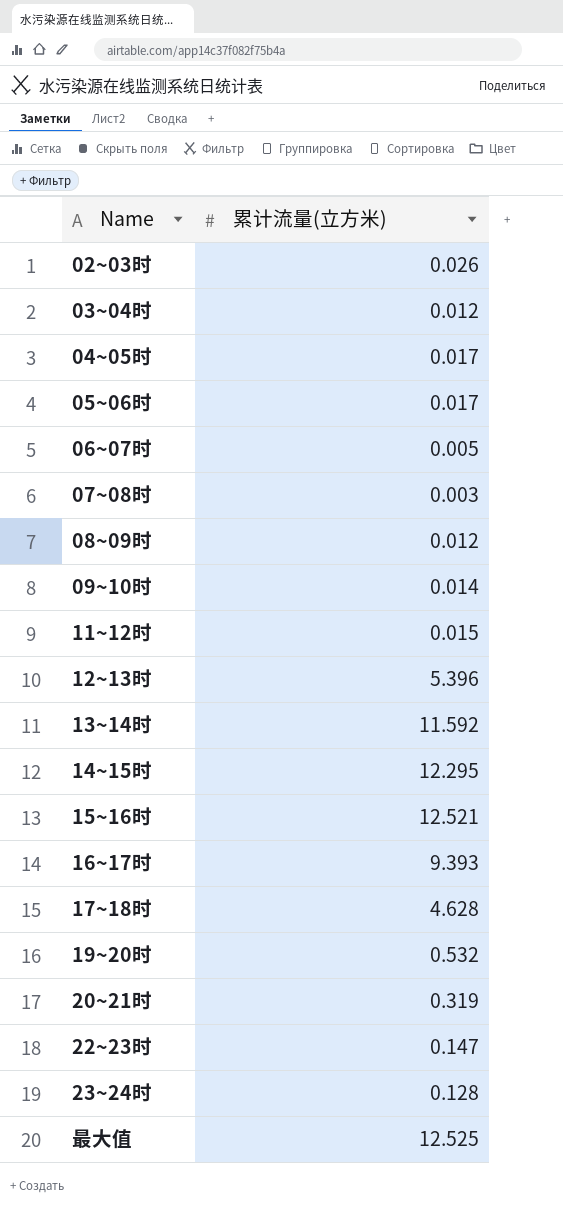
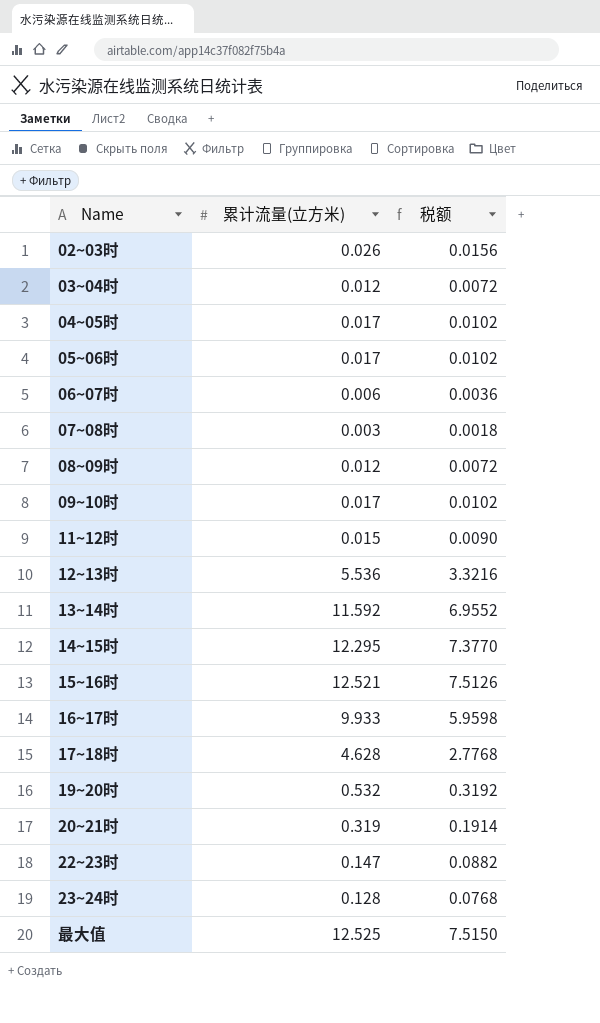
column 税额 | formula: none -> [累计流量(立方米)] * 0.6
06~07时 | 累计流量(立方米): 0.005 -> 0.006
09~10时 | 累计流量(立方米): 0.014 -> 0.017
12~13时 | 累计流量(立方米): 5.396 -> 5.536
16~17时 | 累计流量(立方米): 9.393 -> 9.933

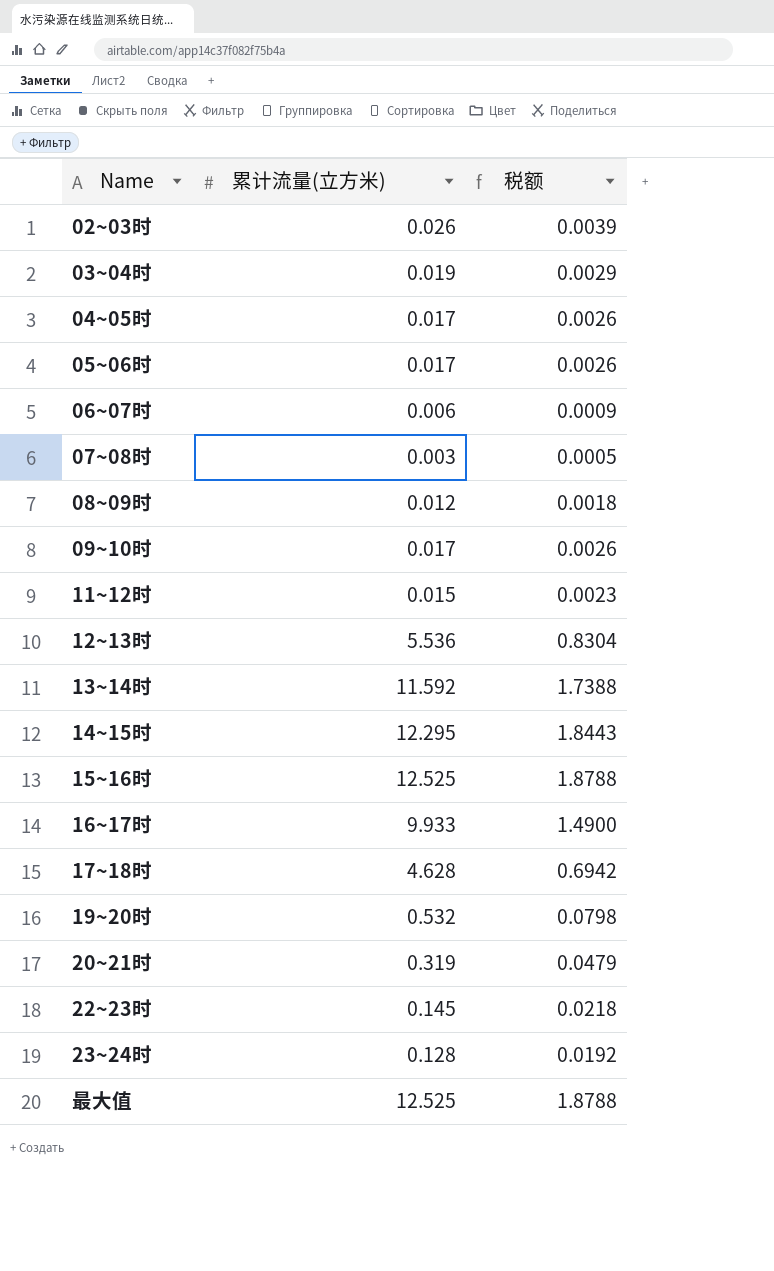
column 税额 | formula: [累计流量(立方米)] * 0.6 -> [累计流量(立方米)] * 0.15
03~04时 | 累计流量(立方米): 0.012 -> 0.019
15~16时 | 累计流量(立方米): 12.521 -> 12.525
22~23时 | 累计流量(立方米): 0.147 -> 0.145

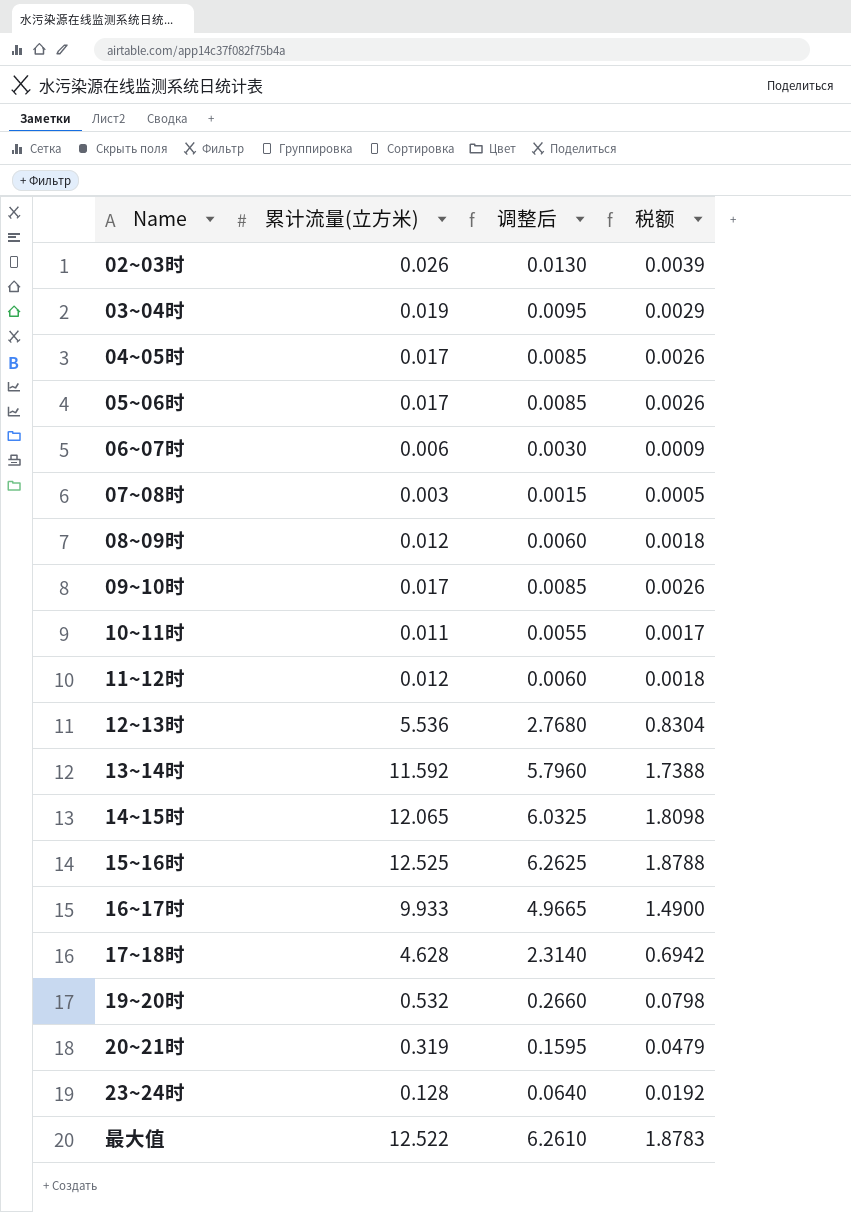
column 调整后 | formula: none -> [累计流量(立方米)] * 0.5
row 22~23时: 0.145 | 0.0218 -> none
row 10~11时: none -> 0.011 | 0.0055 | 0.0017
11~12时 | 累计流量(立方米): 0.015 -> 0.012
11~12时 | 税额: 0.0023 -> 0.0018
14~15时 | 累计流量(立方米): 12.295 -> 12.065
14~15时 | 税额: 1.8443 -> 1.8098
最大值 | 累计流量(立方米): 12.525 -> 12.522
最大值 | 税额: 1.8788 -> 1.8783

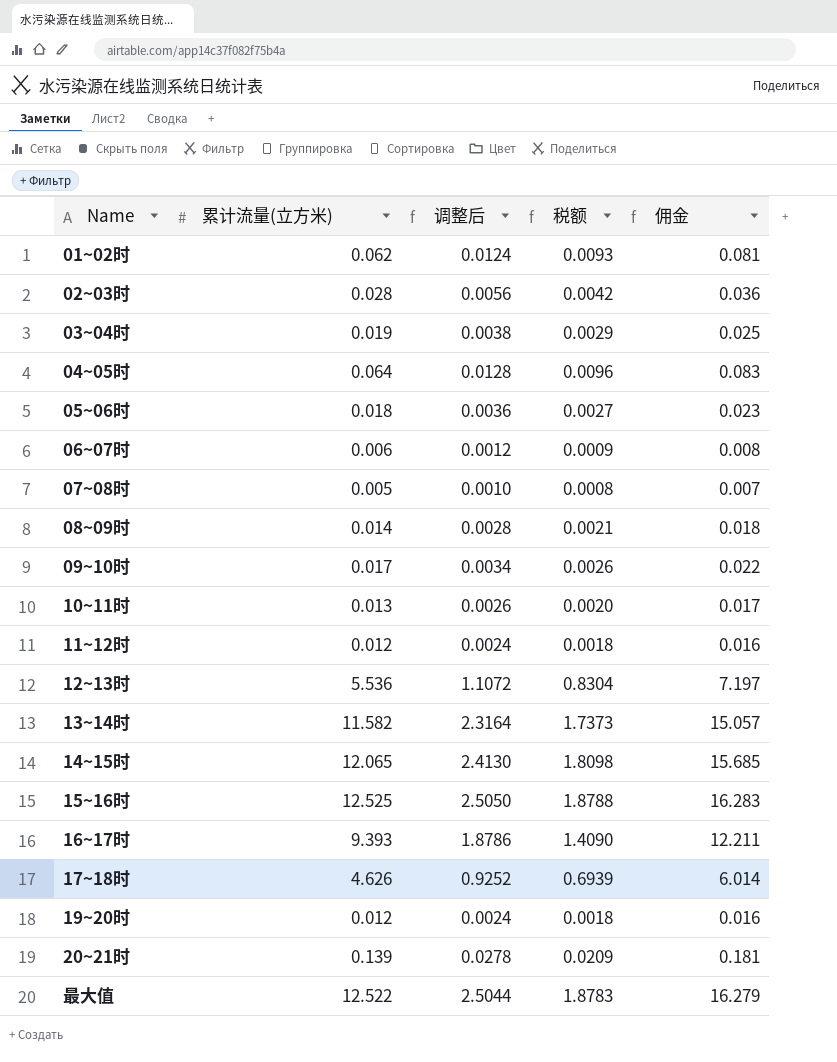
column 调整后 | formula: [累计流量(立方米)] * 0.5 -> [累计流量(立方米)] * 0.2
column 佣金 | formula: none -> [累计流量(立方米)] * 1.3
row 23~24时: 0.128 | 0.0640 | 0.0192 -> none
row 01~02时: none -> 0.062 | 0.0124 | 0.0093 | 0.081
02~03时 | 累计流量(立方米): 0.026 -> 0.028
02~03时 | 税额: 0.0039 -> 0.0042
04~05时 | 累计流量(立方米): 0.017 -> 0.064
04~05时 | 税额: 0.0026 -> 0.0096
05~06时 | 累计流量(立方米): 0.017 -> 0.018
05~06时 | 税额: 0.0026 -> 0.0027
07~08时 | 累计流量(立方米): 0.003 -> 0.005
07~08时 | 税额: 0.0005 -> 0.0008
08~09时 | 累计流量(立方米): 0.012 -> 0.014
08~09时 | 税额: 0.0018 -> 0.0021
10~11时 | 累计流量(立方米): 0.011 -> 0.013
10~11时 | 税额: 0.0017 -> 0.0020
13~14时 | 累计流量(立方米): 11.592 -> 11.582
13~14时 | 税额: 1.7388 -> 1.7373
16~17时 | 累计流量(立方米): 9.933 -> 9.393
16~17时 | 税额: 1.4900 -> 1.4090
17~18时 | 累计流量(立方米): 4.628 -> 4.626
17~18时 | 税额: 0.6942 -> 0.6939
19~20时 | 累计流量(立方米): 0.532 -> 0.012
19~20时 | 税额: 0.0798 -> 0.0018
20~21时 | 累计流量(立方米): 0.319 -> 0.139
20~21时 | 税额: 0.0479 -> 0.0209

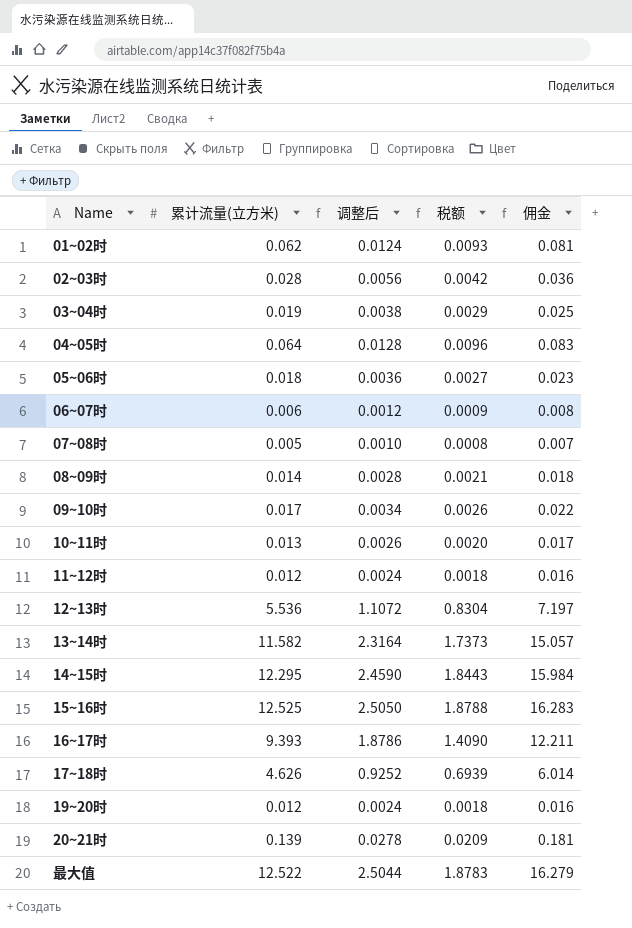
14~15时 | 累计流量(立方米): 12.065 -> 12.295
14~15时 | 调整后: 2.4130 -> 2.4590
14~15时 | 税额: 1.8098 -> 1.8443
14~15时 | 佣金: 15.685 -> 15.984

